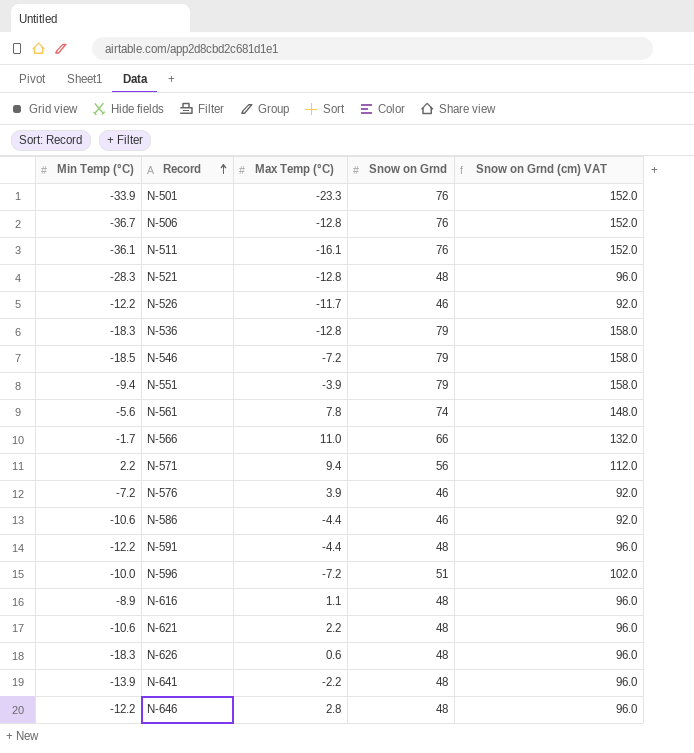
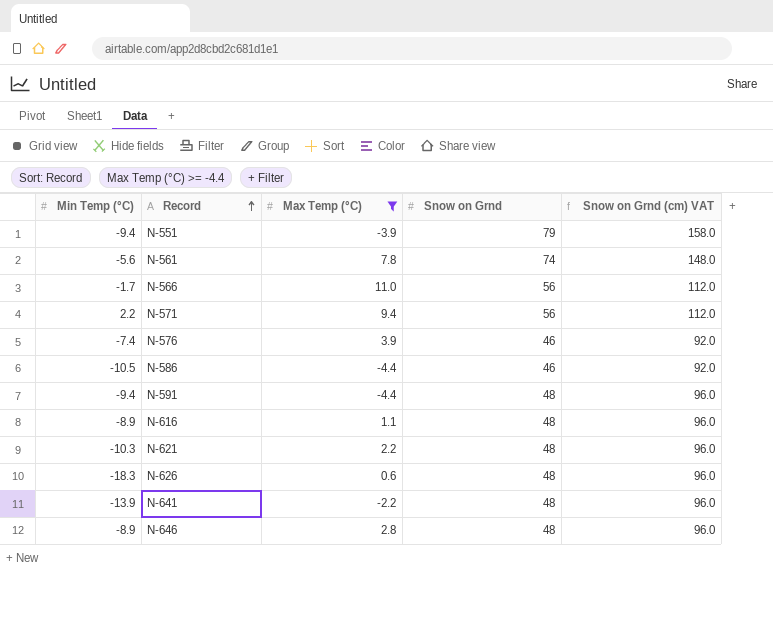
filter: none -> Max Temp (°C) >= -4.4
N-566 | Snow on Grnd: 66 -> 56
N-566 | Snow on Grnd (cm) VAT: 132.0 -> 112.0
N-576 | Min Temp (°C): -7.2 -> -7.4
N-586 | Min Temp (°C): -10.6 -> -10.5
N-591 | Min Temp (°C): -12.2 -> -9.4
N-621 | Min Temp (°C): -10.6 -> -10.3
N-646 | Min Temp (°C): -12.2 -> -8.9

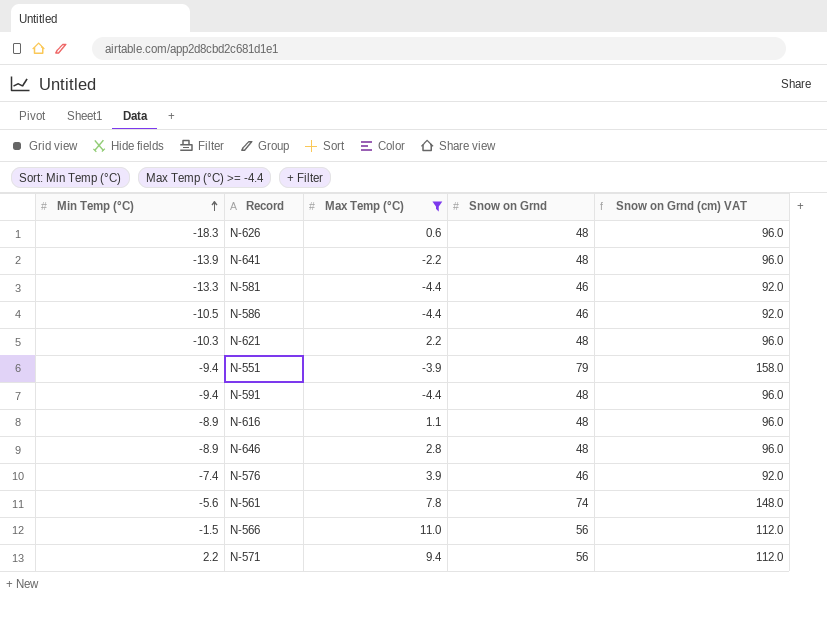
row order: Record ascending -> Min Temp (°C) ascending
row N-581: none -> -13.3 | -4.4 | 46 | 92.0
N-566 | Min Temp (°C): -1.7 -> -1.5

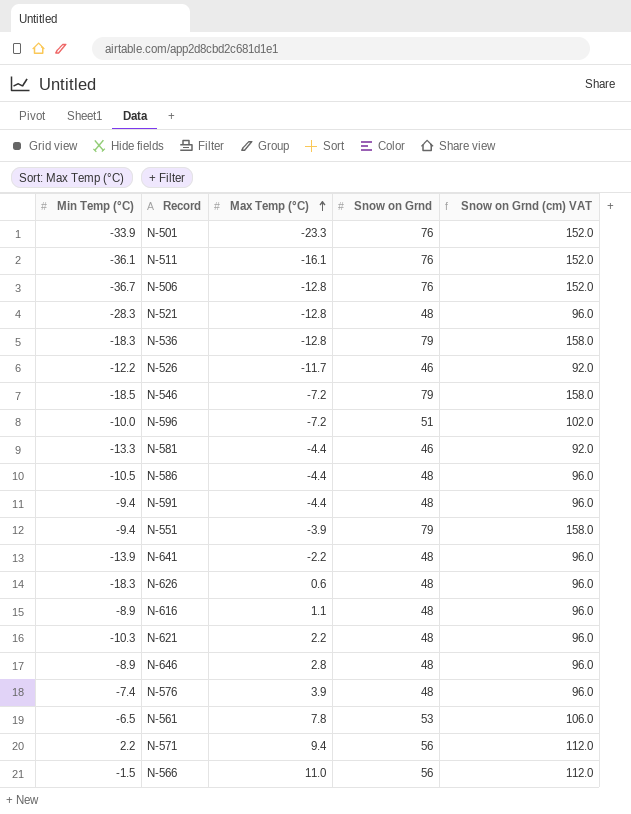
filter: Max Temp (°C) >= -4.4 -> none
row order: Min Temp (°C) ascending -> Max Temp (°C) ascending
N-586 | Snow on Grnd: 46 -> 48
N-586 | Snow on Grnd (cm) VAT: 92.0 -> 96.0
N-576 | Snow on Grnd: 46 -> 48
N-576 | Snow on Grnd (cm) VAT: 92.0 -> 96.0
N-561 | Min Temp (°C): -5.6 -> -6.5
N-561 | Snow on Grnd: 74 -> 53
N-561 | Snow on Grnd (cm) VAT: 148.0 -> 106.0

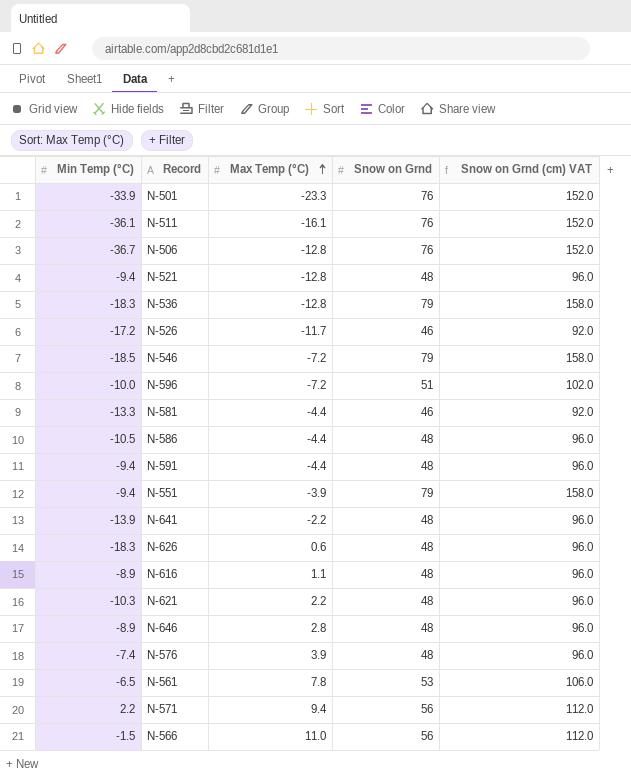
N-521 | Min Temp (°C): -28.3 -> -9.4
N-526 | Min Temp (°C): -12.2 -> -17.2

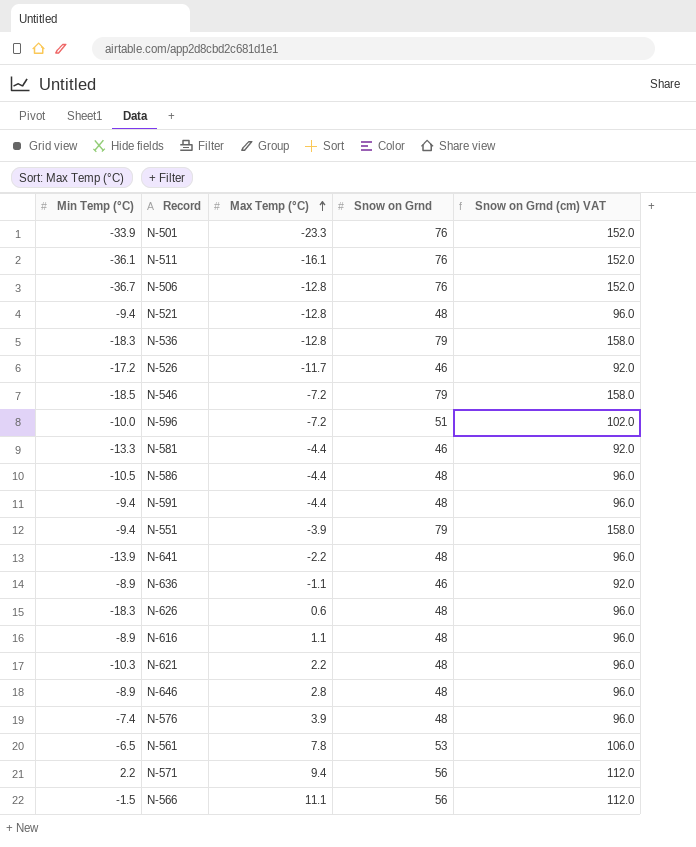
row N-636: none -> -8.9 | -1.1 | 46 | 92.0
N-566 | Max Temp (°C): 11.0 -> 11.1

